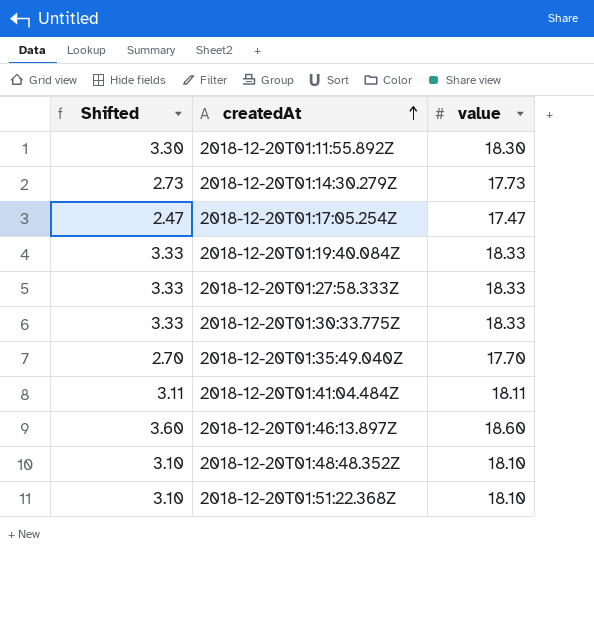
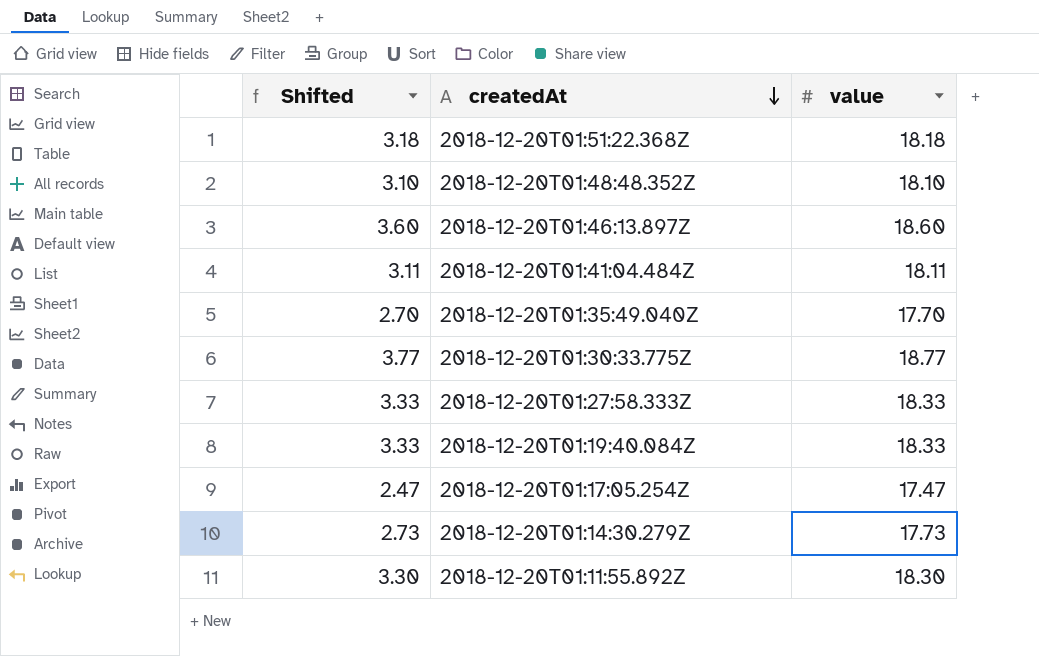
row order: createdAt ascending -> createdAt descending
2018-12-20T01:51:22.368Z | Shifted: 3.10 -> 3.18
2018-12-20T01:51:22.368Z | value: 18.10 -> 18.18
2018-12-20T01:30:33.775Z | Shifted: 3.33 -> 3.77
2018-12-20T01:30:33.775Z | value: 18.33 -> 18.77

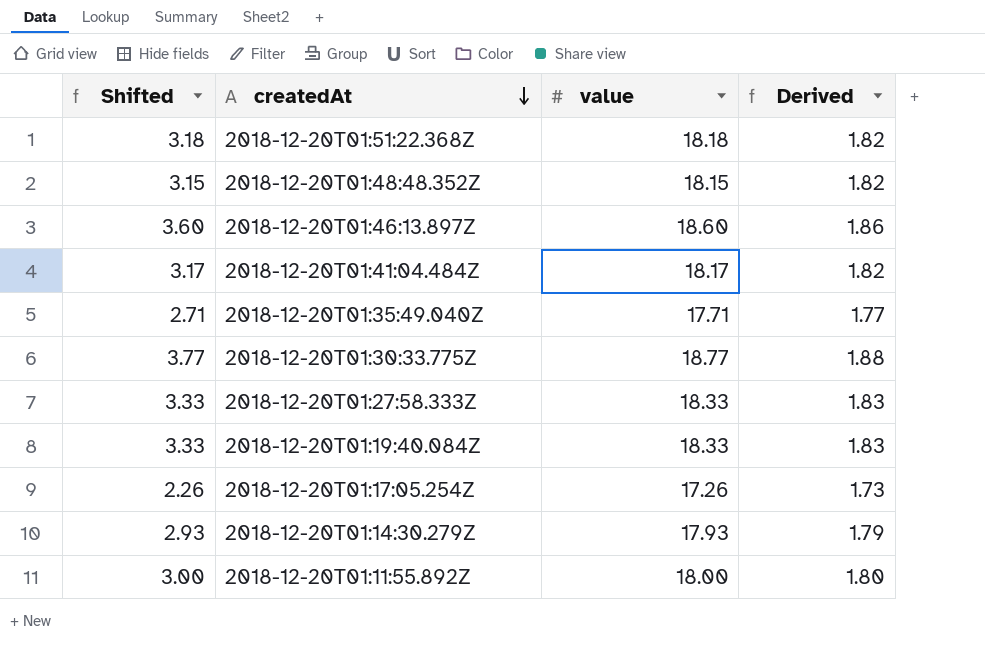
column Derived | formula: none -> [value] * 0.1
2018-12-20T01:48:48.352Z | Shifted: 3.10 -> 3.15
2018-12-20T01:48:48.352Z | value: 18.10 -> 18.15
2018-12-20T01:41:04.484Z | Shifted: 3.11 -> 3.17
2018-12-20T01:41:04.484Z | value: 18.11 -> 18.17
2018-12-20T01:35:49.040Z | Shifted: 2.70 -> 2.71
2018-12-20T01:35:49.040Z | value: 17.70 -> 17.71
2018-12-20T01:17:05.254Z | Shifted: 2.47 -> 2.26
2018-12-20T01:17:05.254Z | value: 17.47 -> 17.26
2018-12-20T01:14:30.279Z | Shifted: 2.73 -> 2.93
2018-12-20T01:14:30.279Z | value: 17.73 -> 17.93
2018-12-20T01:11:55.892Z | Shifted: 3.30 -> 3.00
2018-12-20T01:11:55.892Z | value: 18.30 -> 18.00

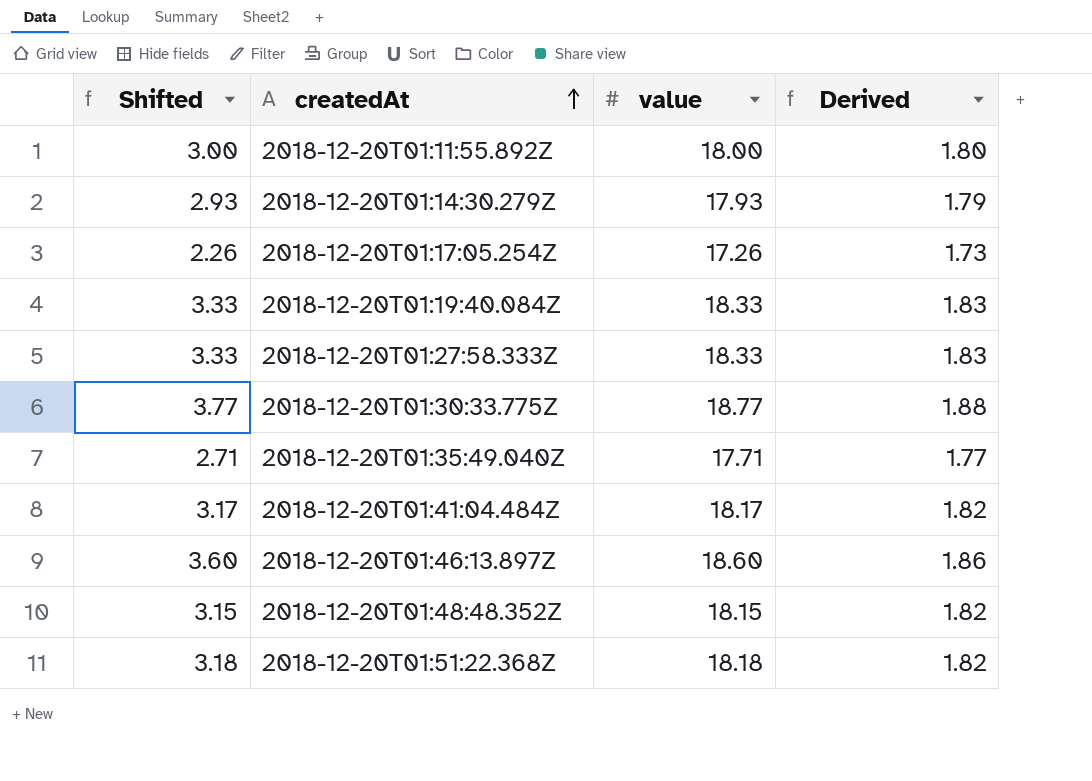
row order: createdAt descending -> createdAt ascending

